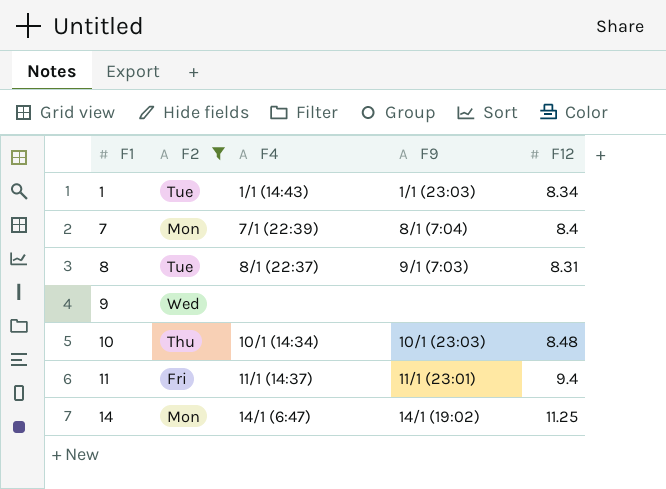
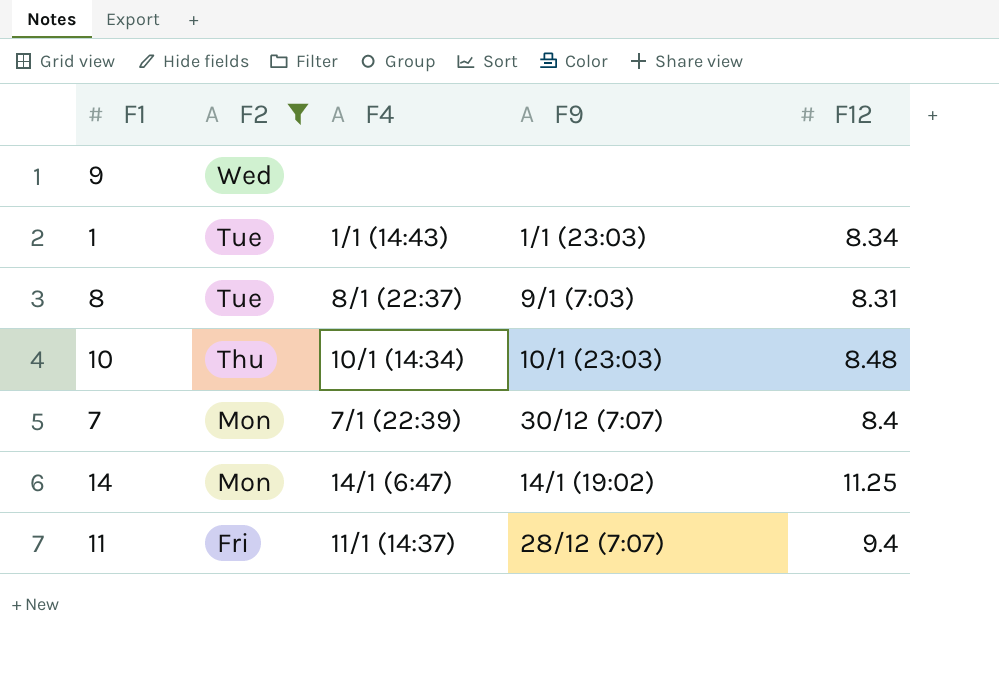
row order: F1 ascending -> F2 descending
7 | F9: 8/1 (7:04) -> 30/12 (7:07)
11 | F9: 11/1 (23:01) -> 28/12 (7:07)

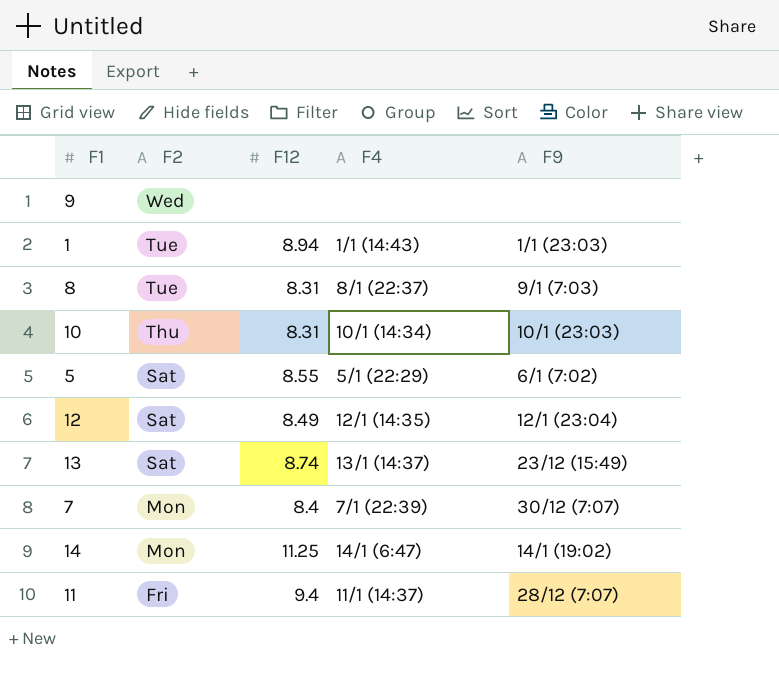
filter: F2 != Sat -> none
column F12 | position: 5 -> 3
1 | F12: 8.34 -> 8.94
10 | F12: 8.48 -> 8.31

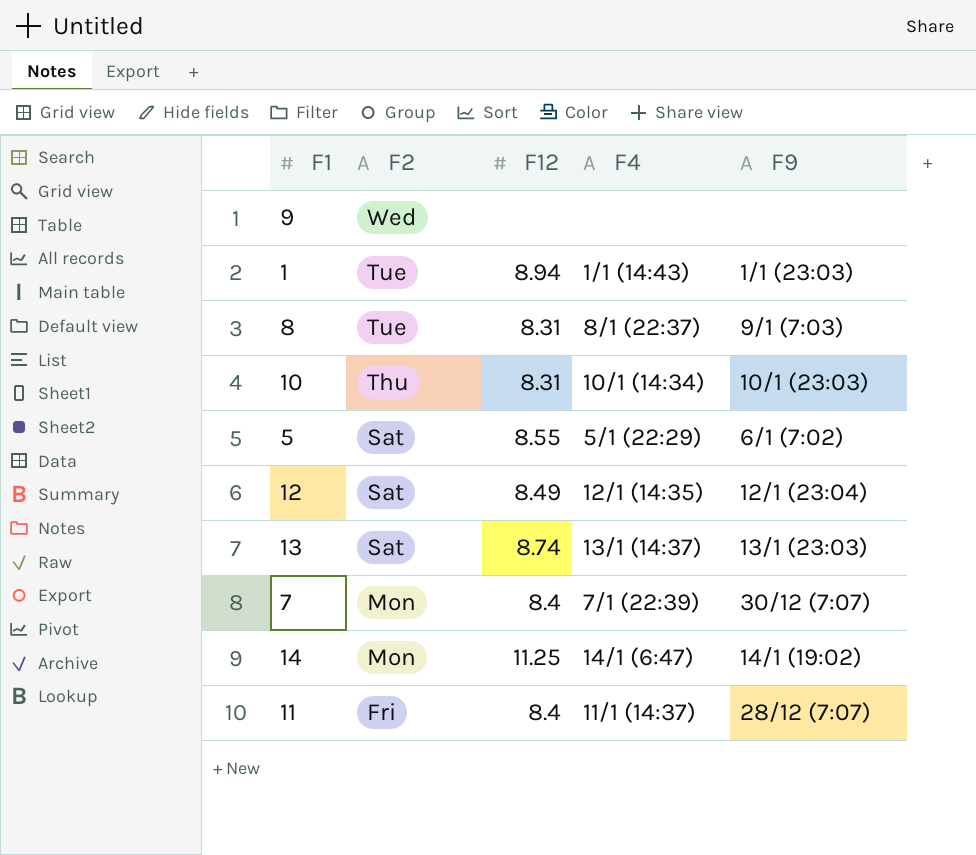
13 | F9: 23/12 (15:49) -> 13/1 (23:03)
11 | F12: 9.4 -> 8.4

